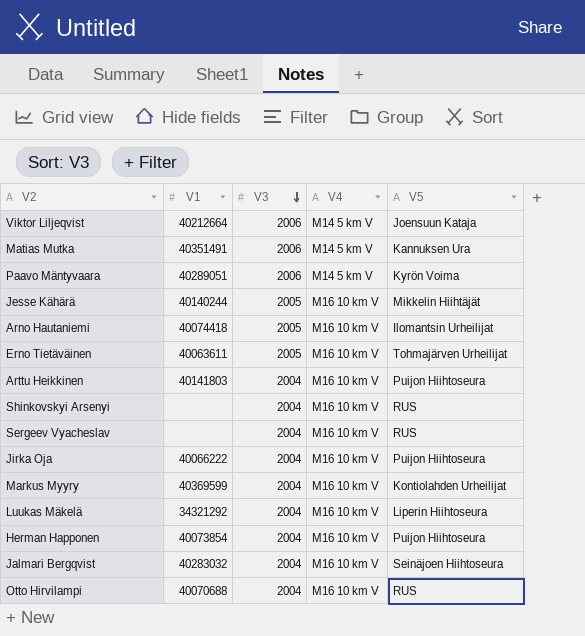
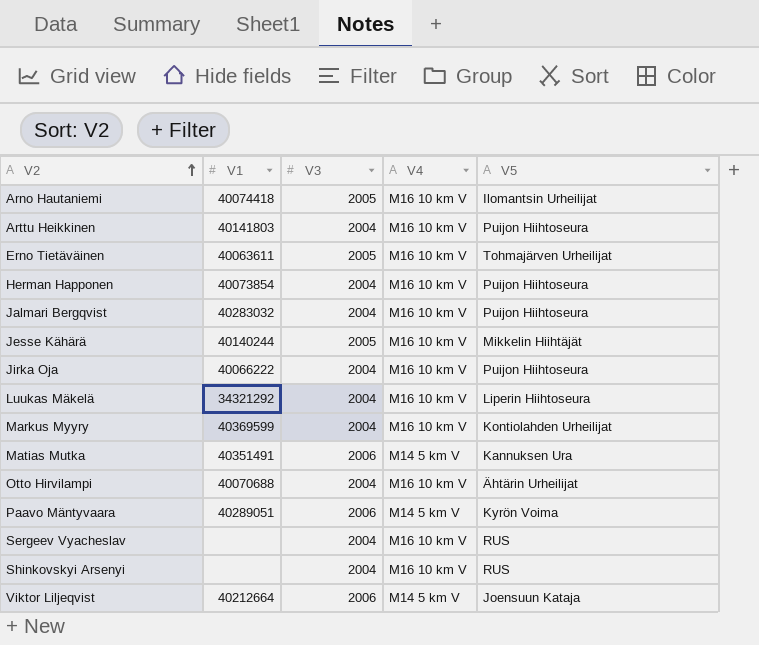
row order: V3 descending -> V2 ascending
Jalmari Bergqvist | V5: Seinäjoen Hiihtoseura -> Puijon Hiihtoseura
Otto Hirvilampi | V5: RUS -> Ähtärin Urheilijat

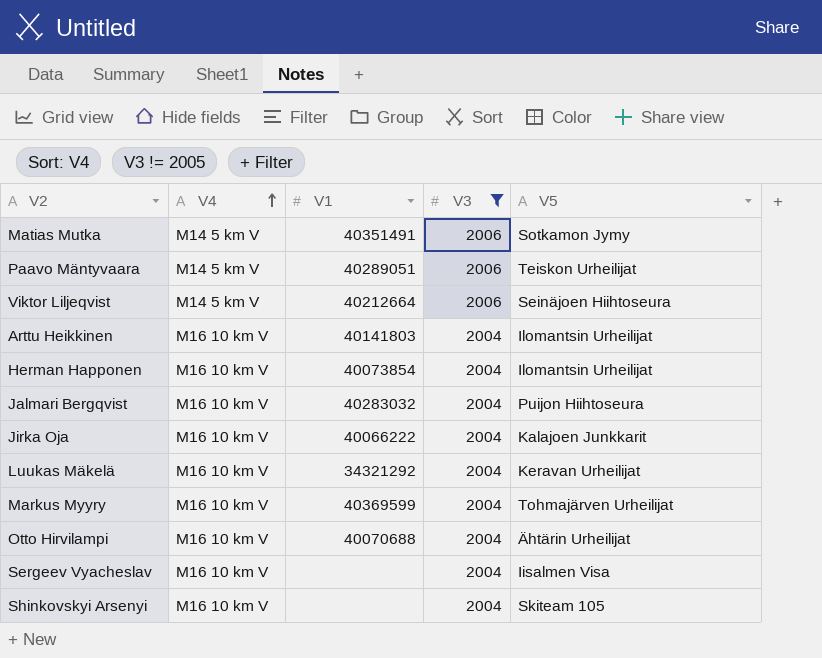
filter: none -> V3 != 2005
row order: V2 ascending -> V4 ascending
column V4 | position: 4 -> 2
Matias Mutka | V5: Kannuksen Ura -> Sotkamon Jymy
Paavo Mäntyvaara | V5: Kyrön Voima -> Teiskon Urheilijat
Viktor Liljeqvist | V5: Joensuun Kataja -> Seinäjoen Hiihtoseura
Arttu Heikkinen | V5: Puijon Hiihtoseura -> Ilomantsin Urheilijat
Herman Happonen | V5: Puijon Hiihtoseura -> Ilomantsin Urheilijat
Jirka Oja | V5: Puijon Hiihtoseura -> Kalajoen Junkkarit
Luukas Mäkelä | V5: Liperin Hiihtoseura -> Keravan Urheilijat
Markus Myyry | V5: Kontiolahden Urheilijat -> Tohmajärven Urheilijat
Sergeev Vyacheslav | V5: RUS -> Iisalmen Visa
Shinkovskyi Arsenyi | V5: RUS -> Skiteam 105

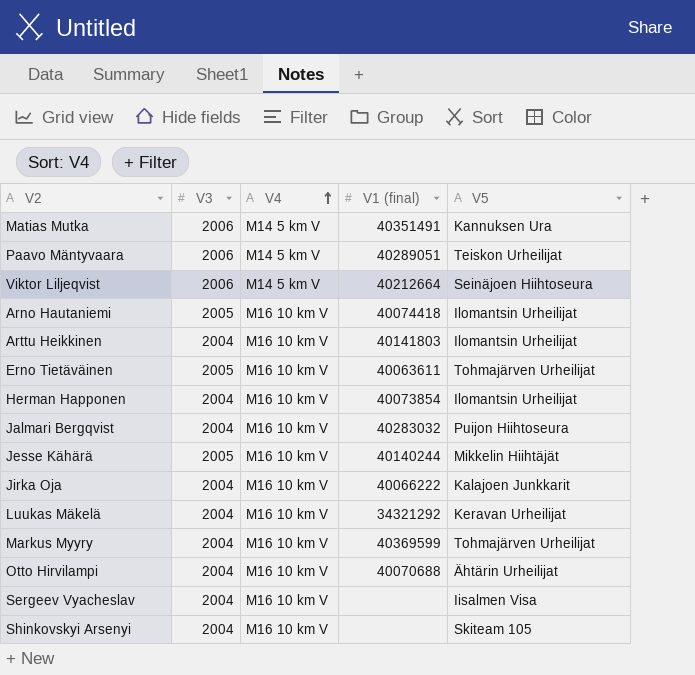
filter: V3 != 2005 -> none
column V3 | position: 4 -> 2
column name: V1 -> V1 (final)
Matias Mutka | V5: Sotkamon Jymy -> Kannuksen Ura

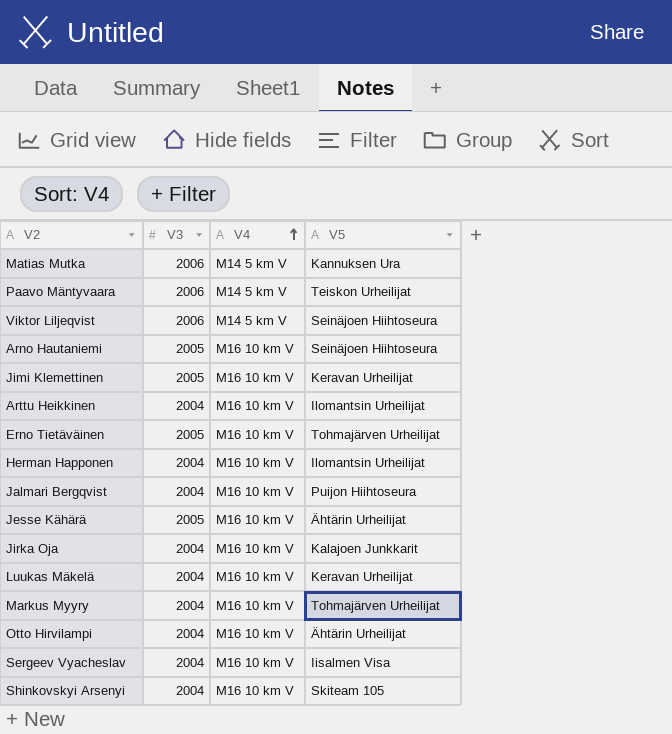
column V1 (final) | position: 4 -> none
Arno Hautaniemi | V5: Ilomantsin Urheilijat -> Seinäjoen Hiihtoseura
row Jimi Klemettinen: none -> 2005 | M16 10 km V | Keravan Urheilijat
Jesse Kähärä | V5: Mikkelin Hiihtäjät -> Ähtärin Urheilijat

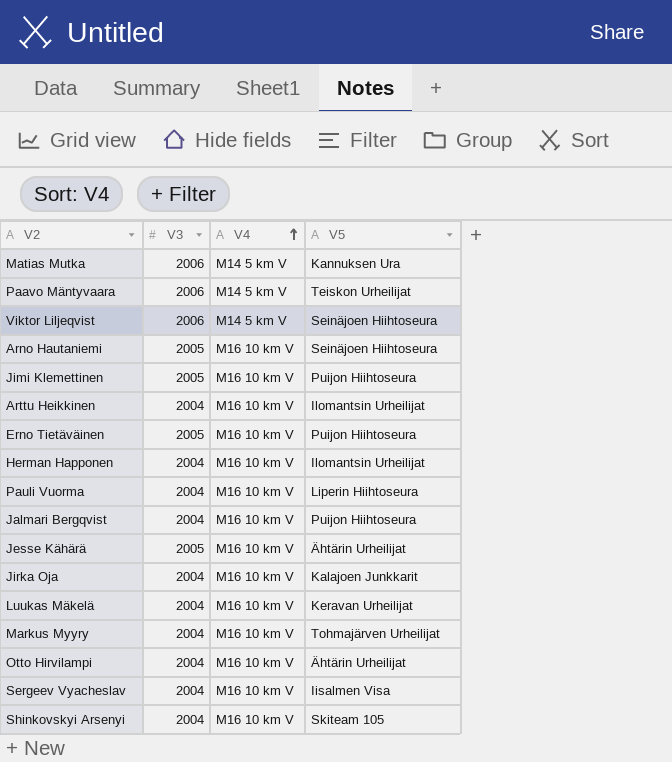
Jimi Klemettinen | V5: Keravan Urheilijat -> Puijon Hiihtoseura
Erno Tietäväinen | V5: Tohmajärven Urheilijat -> Puijon Hiihtoseura
row Pauli Vuorma: none -> 2004 | M16 10 km V | Liperin Hiihtoseura

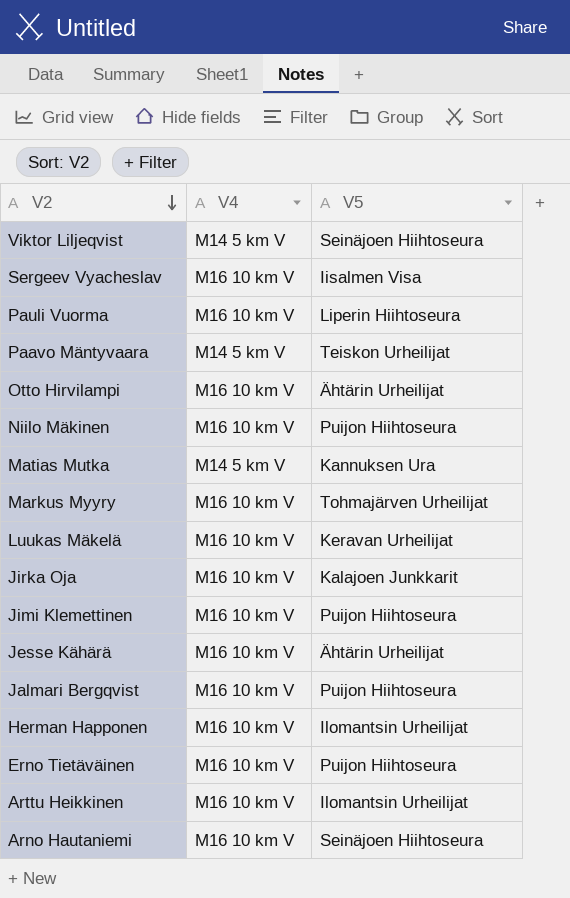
row order: V4 ascending -> V2 descending
column V3 | position: 2 -> none
row Shinkovskyi Arsenyi: 2004 | M16 10 km V | Skiteam 105 -> none
row Niilo Mäkinen: none -> M16 10 km V | Puijon Hiihtoseura

